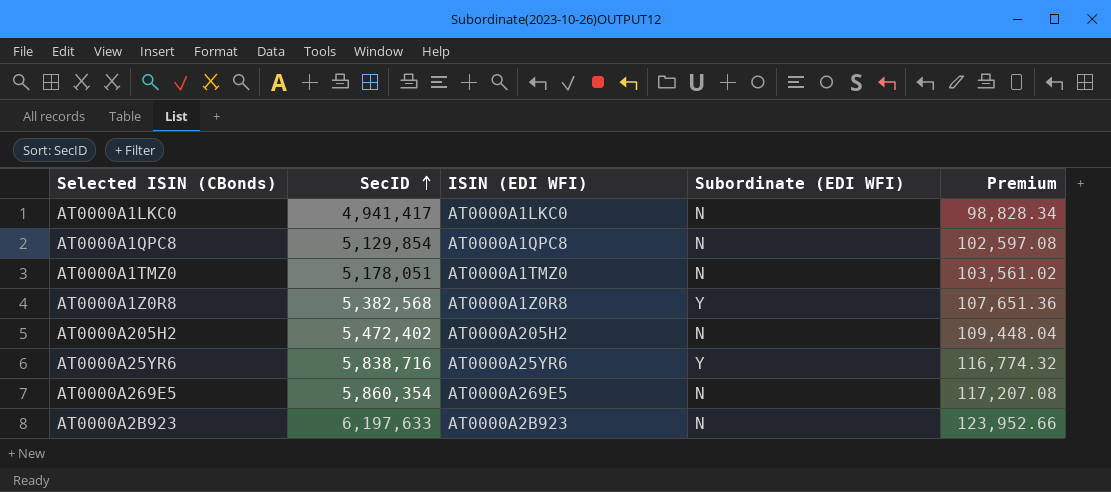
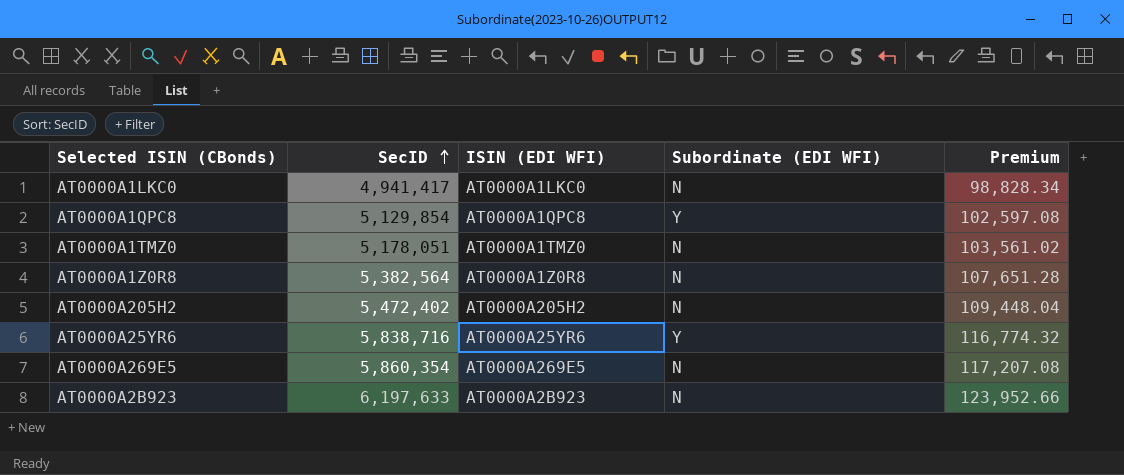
AT0000A1QPC8 | Subordinate (EDI WFI): N -> Y
AT0000A1Z0R8 | SecID: 5,382,568 -> 5,382,564
AT0000A1Z0R8 | Subordinate (EDI WFI): Y -> N
AT0000A1Z0R8 | Premium: 107,651.36 -> 107,651.28

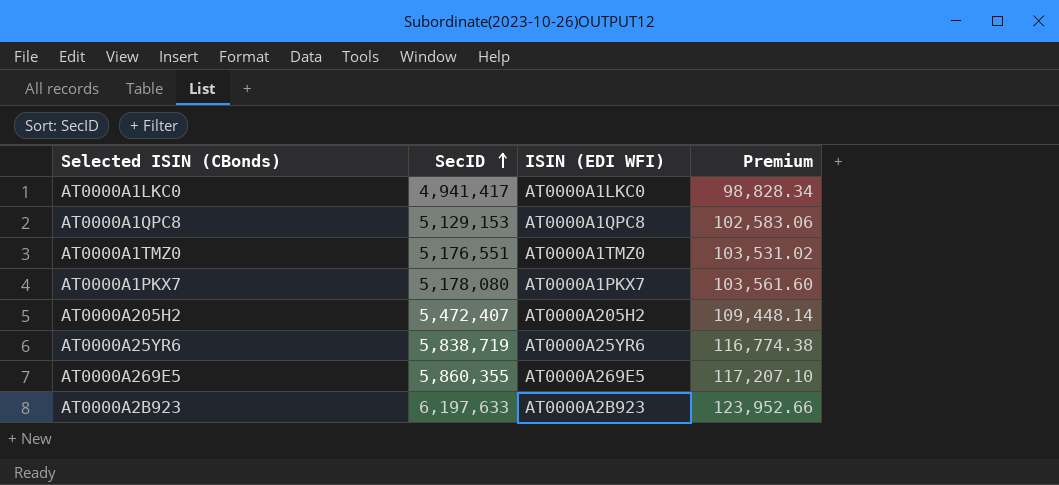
column Subordinate (EDI WFI) | position: 4 -> none
row AT0000A1Z0R8: 5,382,564 | AT0000A1Z0R8 | N | 107,651.28 -> none
AT0000A1QPC8 | SecID: 5,129,854 -> 5,129,153
AT0000A1QPC8 | Premium: 102,597.08 -> 102,583.06
AT0000A1TMZ0 | SecID: 5,178,051 -> 5,176,551
AT0000A1TMZ0 | Premium: 103,561.02 -> 103,531.02
row AT0000A1PKX7: none -> 5,178,080 | AT0000A1PKX7 | 103,561.60
AT0000A205H2 | SecID: 5,472,402 -> 5,472,407
AT0000A205H2 | Premium: 109,448.04 -> 109,448.14
AT0000A25YR6 | SecID: 5,838,716 -> 5,838,719
AT0000A25YR6 | Premium: 116,774.32 -> 116,774.38
AT0000A269E5 | SecID: 5,860,354 -> 5,860,355
AT0000A269E5 | Premium: 117,207.08 -> 117,207.10

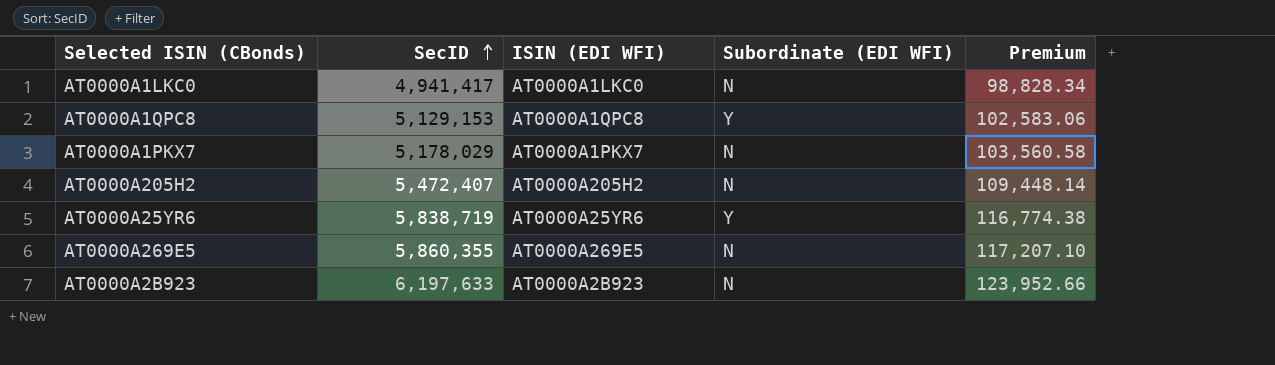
column Subordinate (EDI WFI) | position: none -> 4
row AT0000A1TMZ0: 5,176,551 | AT0000A1TMZ0 | 103,531.02 -> none
AT0000A1PKX7 | SecID: 5,178,080 -> 5,178,029
AT0000A1PKX7 | Premium: 103,561.60 -> 103,560.58

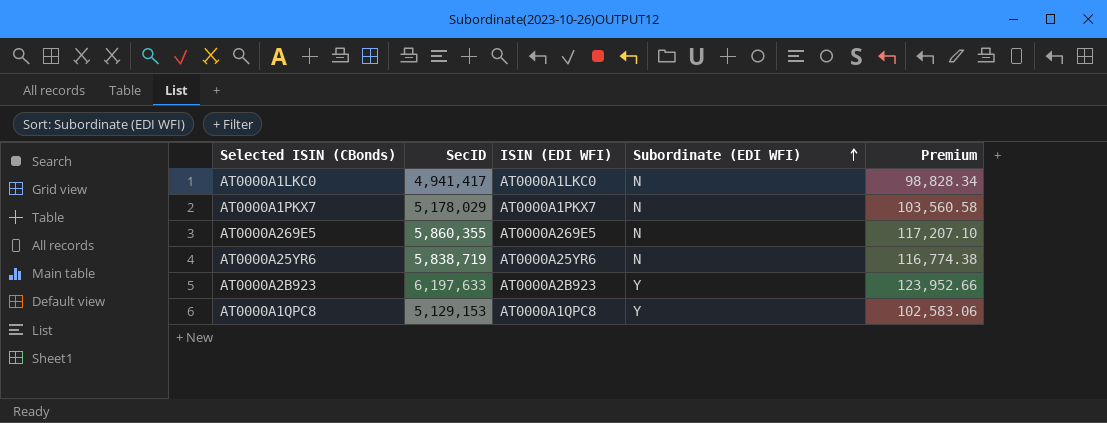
row order: SecID ascending -> Subordinate (EDI WFI) ascending
row AT0000A205H2: 5,472,407 | AT0000A205H2 | N | 109,448.14 -> none
AT0000A25YR6 | Subordinate (EDI WFI): Y -> N
AT0000A2B923 | Subordinate (EDI WFI): N -> Y

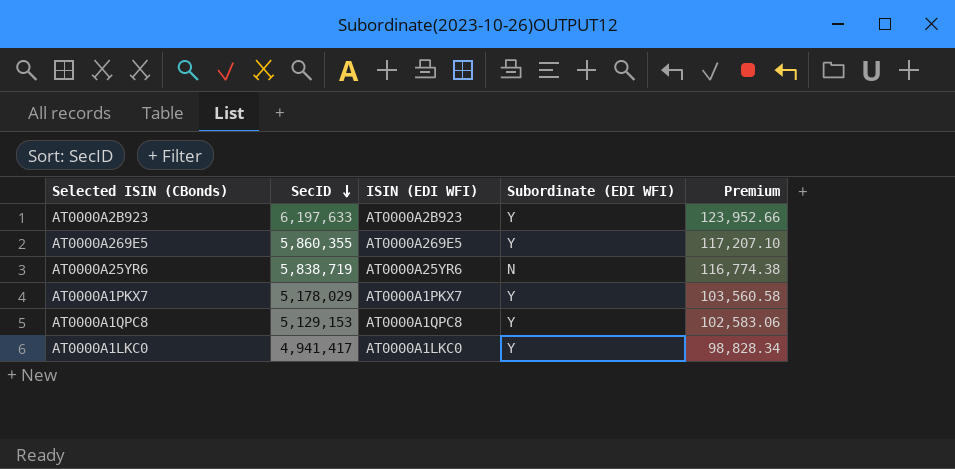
row order: Subordinate (EDI WFI) ascending -> SecID descending
AT0000A269E5 | Subordinate (EDI WFI): N -> Y
AT0000A1PKX7 | Subordinate (EDI WFI): N -> Y
AT0000A1LKC0 | Subordinate (EDI WFI): N -> Y

